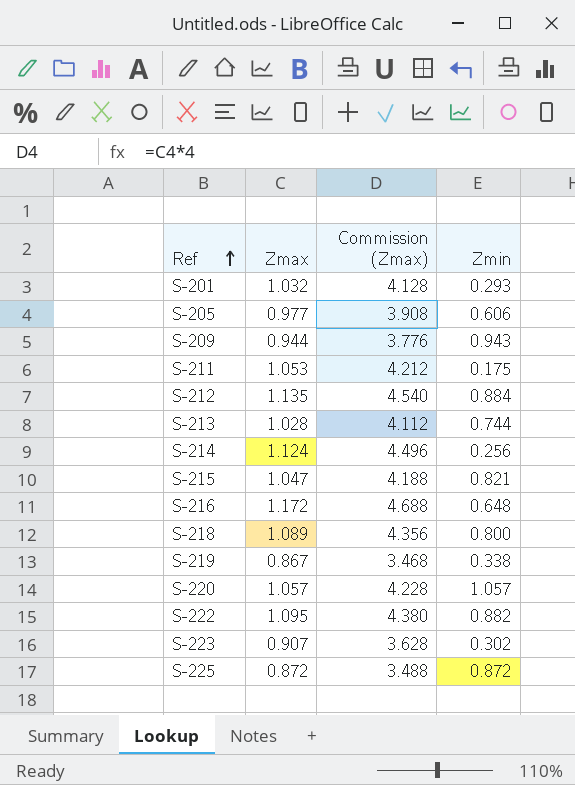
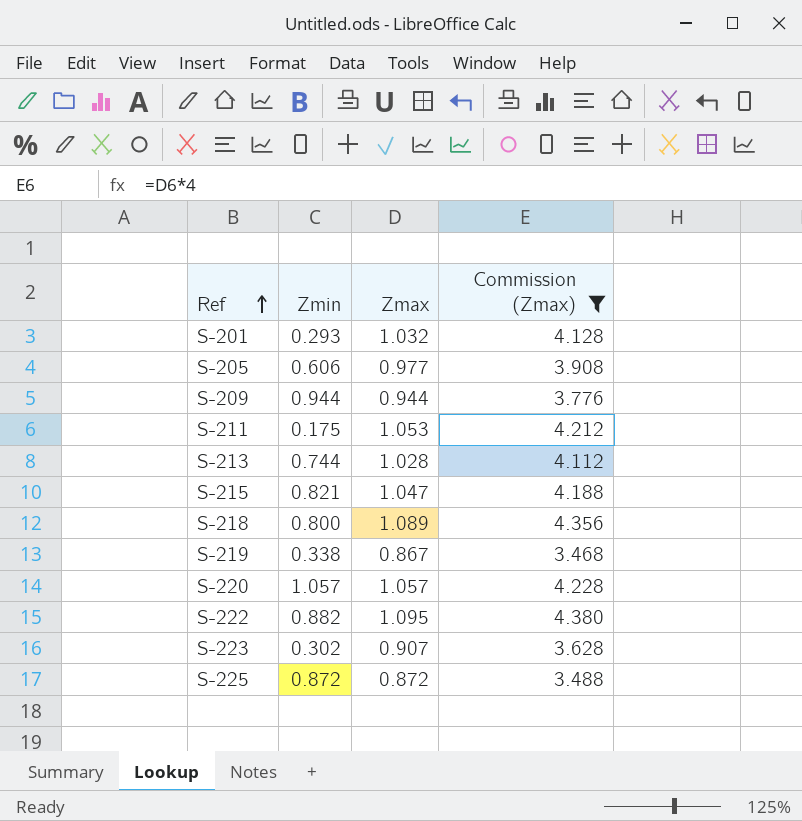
filter: none -> Commission (Zmax) <= 4.380
column Zmin | position: 4 -> 2
S-209 | Zmin: 0.943 -> 0.944

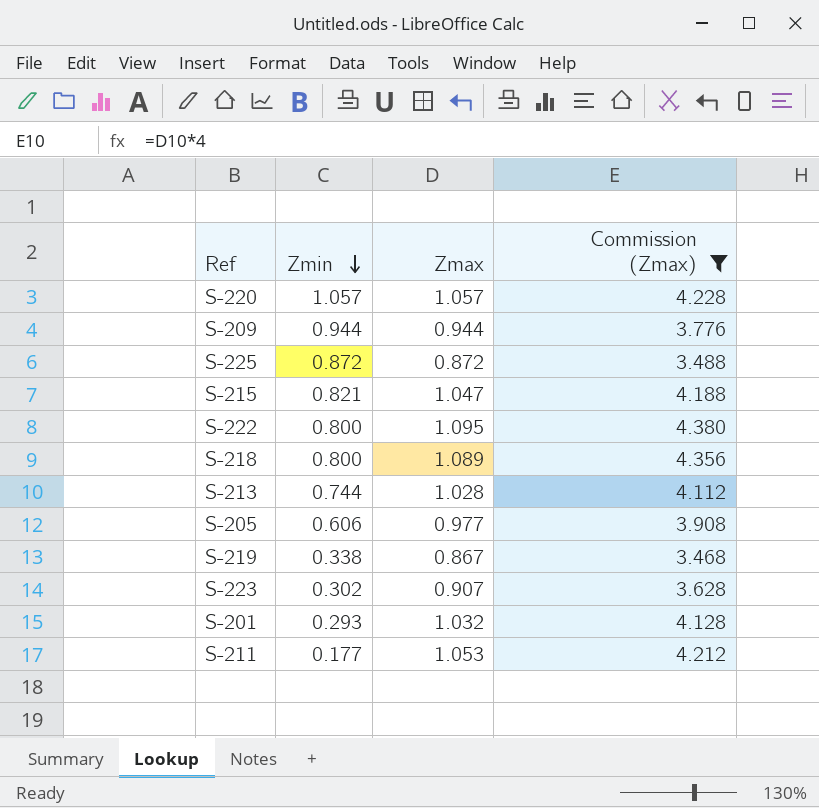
row order: Ref ascending -> Zmin descending
S-222 | Zmin: 0.882 -> 0.800
S-211 | Zmin: 0.175 -> 0.177

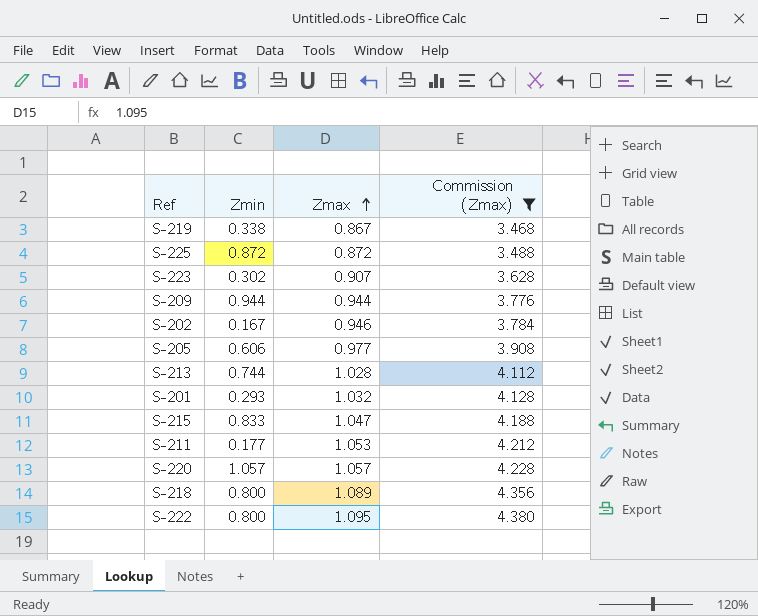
row order: Zmin descending -> Zmax ascending
row S-202: none -> 0.167 | 0.946 | 3.784
S-215 | Zmin: 0.821 -> 0.833

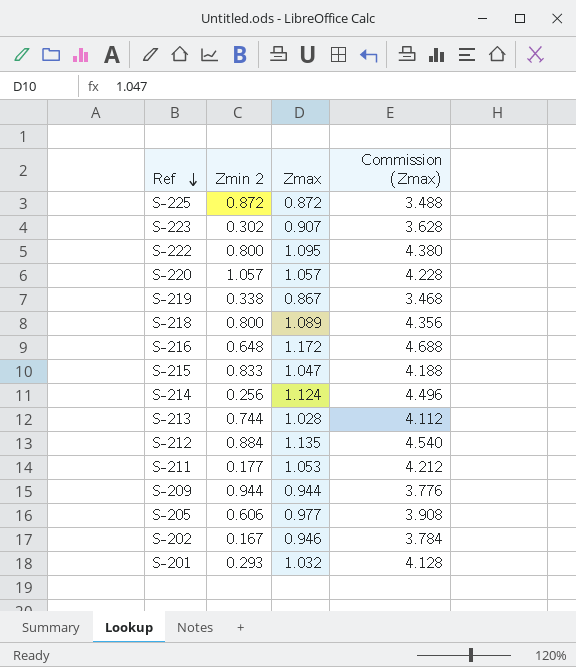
filter: Commission (Zmax) <= 4.380 -> none
row order: Zmax ascending -> Ref descending
column name: Zmin -> Zmin 2

